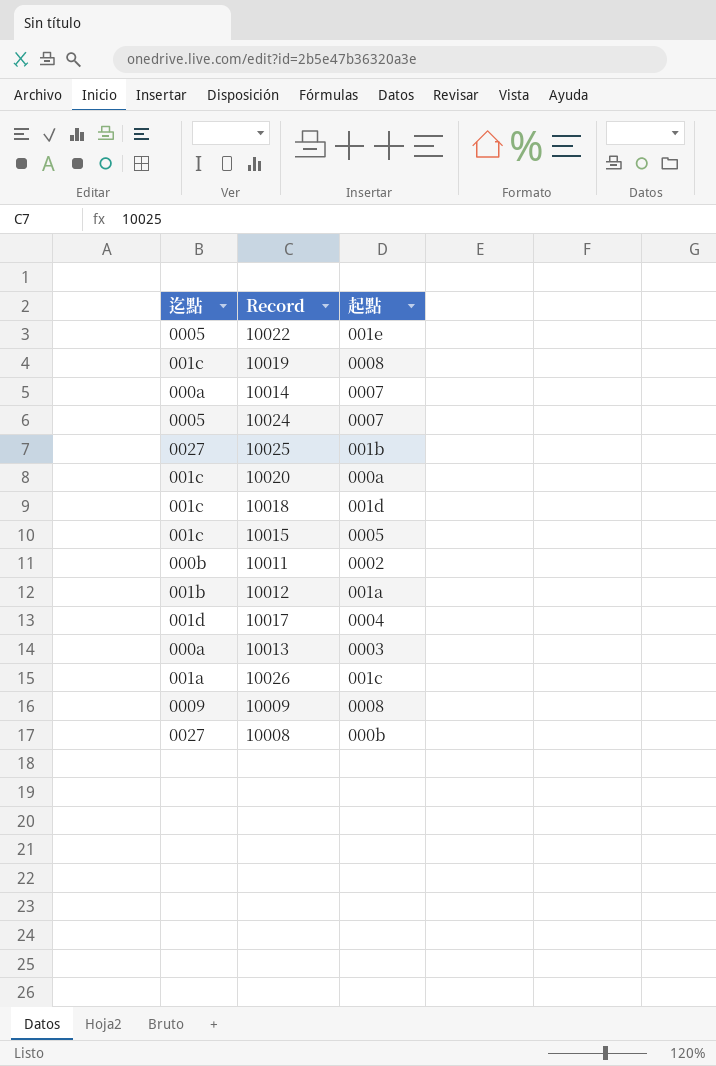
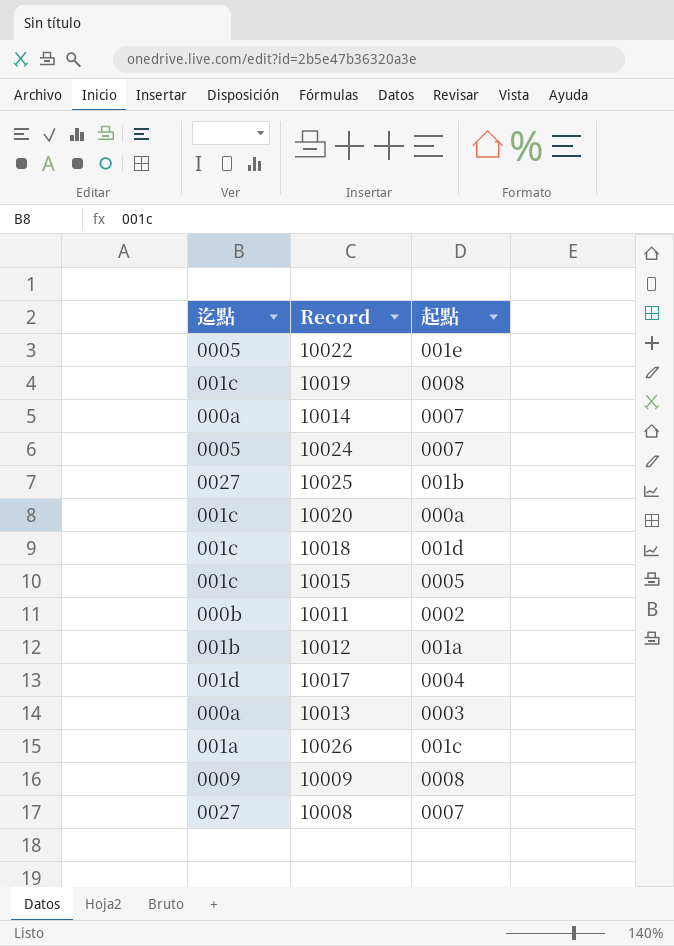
10008 | 起點: 000b -> 0007

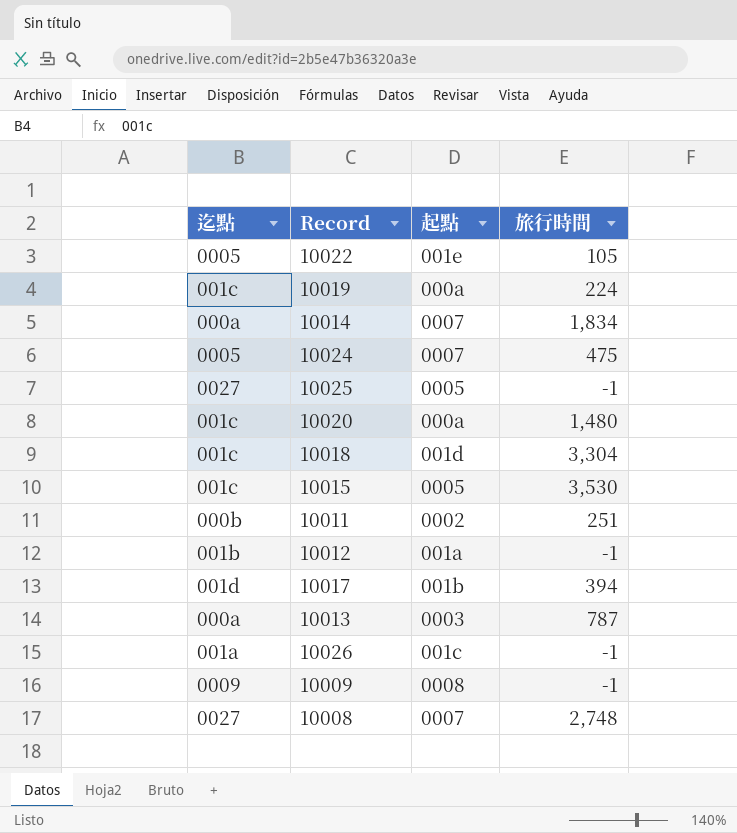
column 旅行時間 | position: none -> 4
10019 | 起點: 0008 -> 000a
10025 | 起點: 001b -> 0005
10017 | 起點: 0004 -> 001b

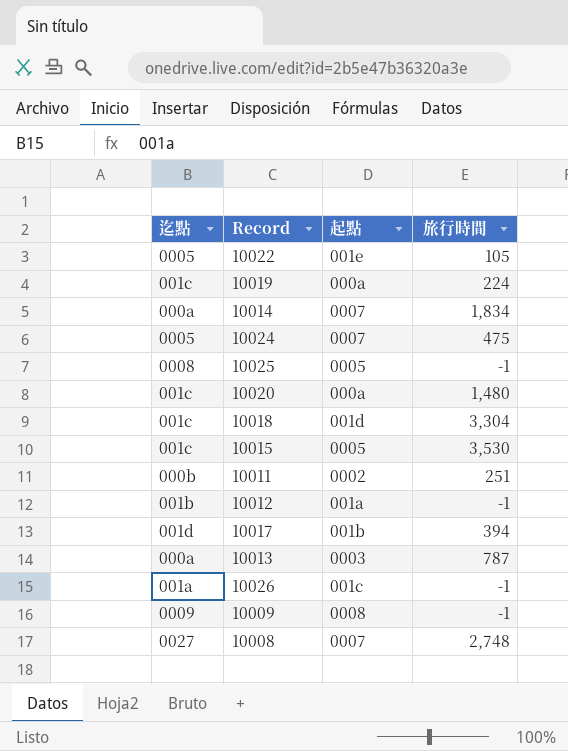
10025 | 迄點: 0027 -> 0008

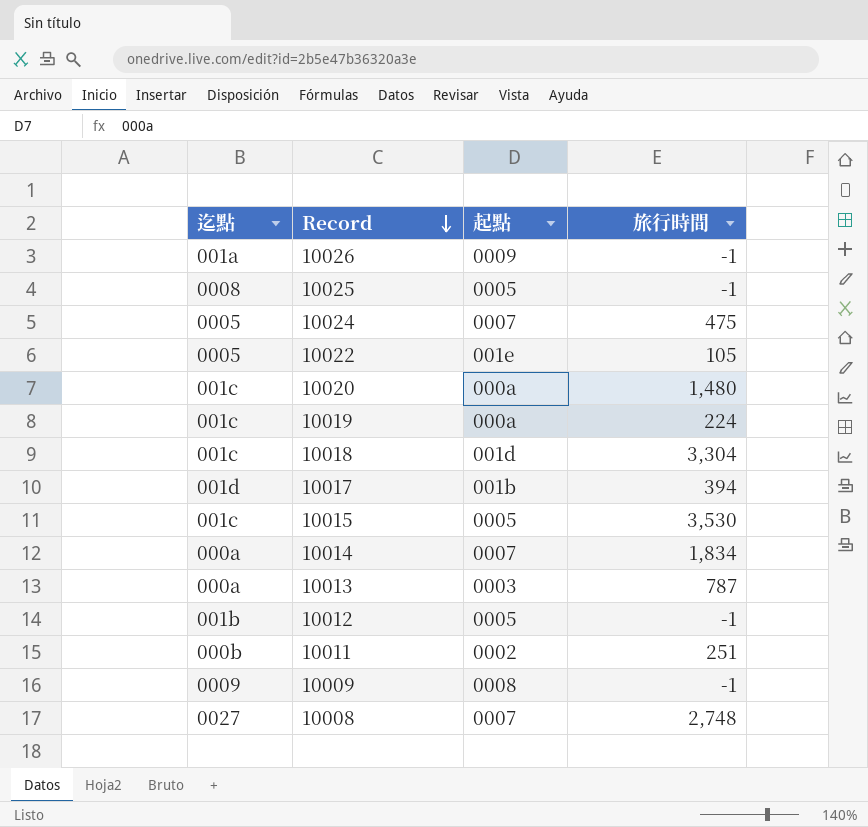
row order: none -> Record descending
10026 | 起點: 001c -> 0009
10012 | 起點: 001a -> 0005

